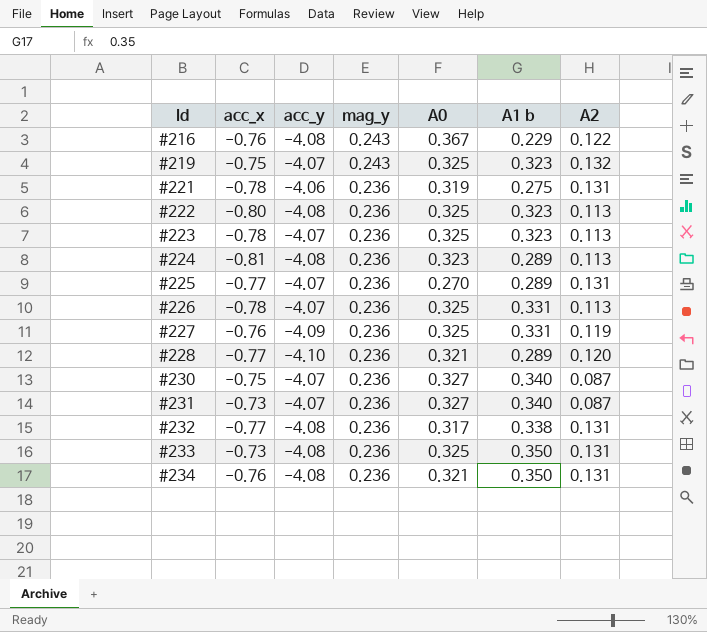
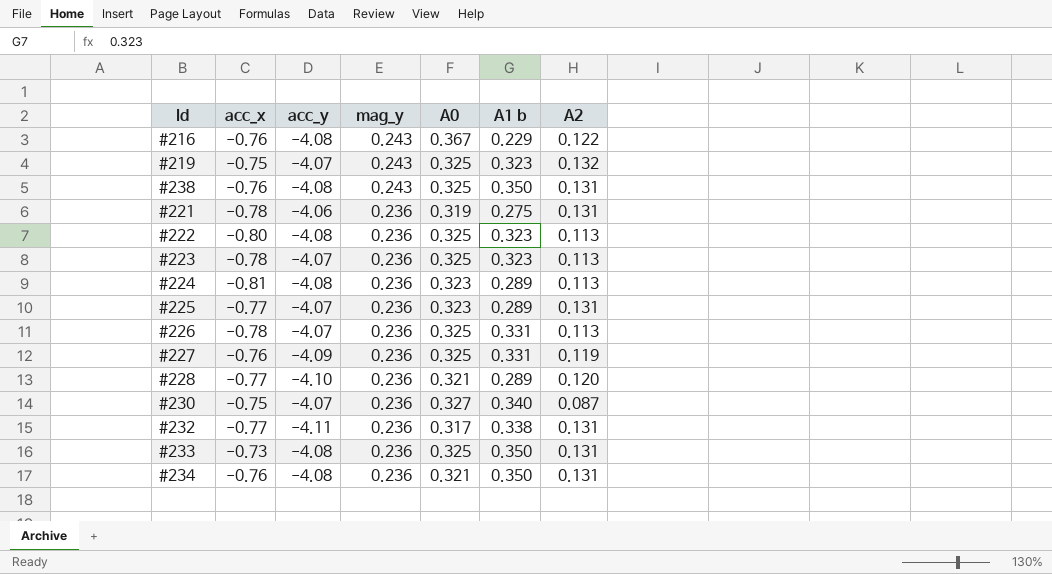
row #231: -0.73 | -4.07 | 0.236 | 0.327 | 0.340 | 0.087 -> none
row #238: none -> -0.76 | -4.08 | 0.243 | 0.325 | 0.350 | 0.131
#225 | A0: 0.270 -> 0.323
#232 | acc_y: -4.08 -> -4.11

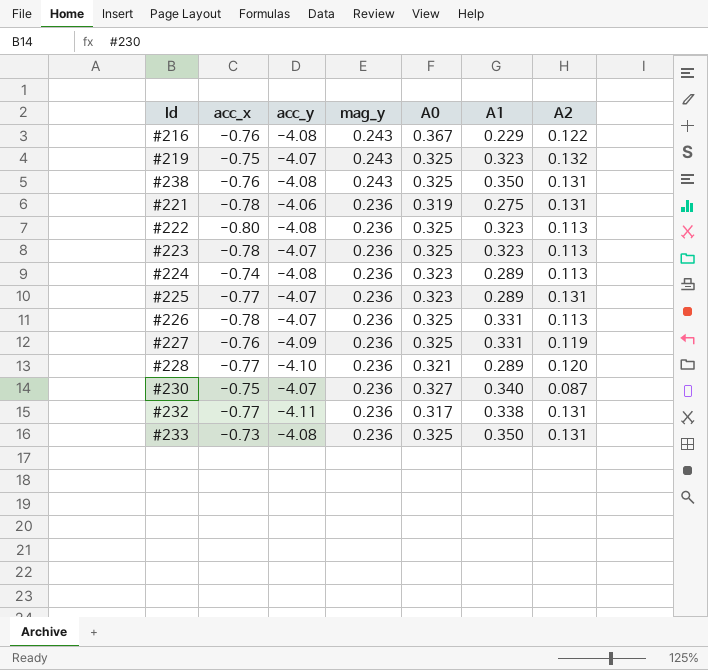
column name: A1 b -> A1
row #234: -0.76 | -4.08 | 0.236 | 0.321 | 0.350 | 0.131 -> none
#224 | acc_x: -0.81 -> -0.74

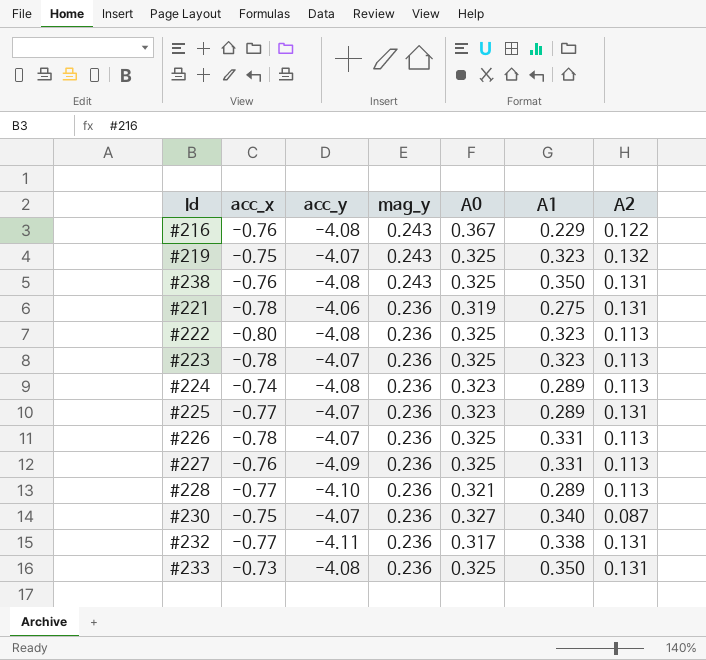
#227 | A2: 0.119 -> 0.113
#228 | A2: 0.120 -> 0.113

